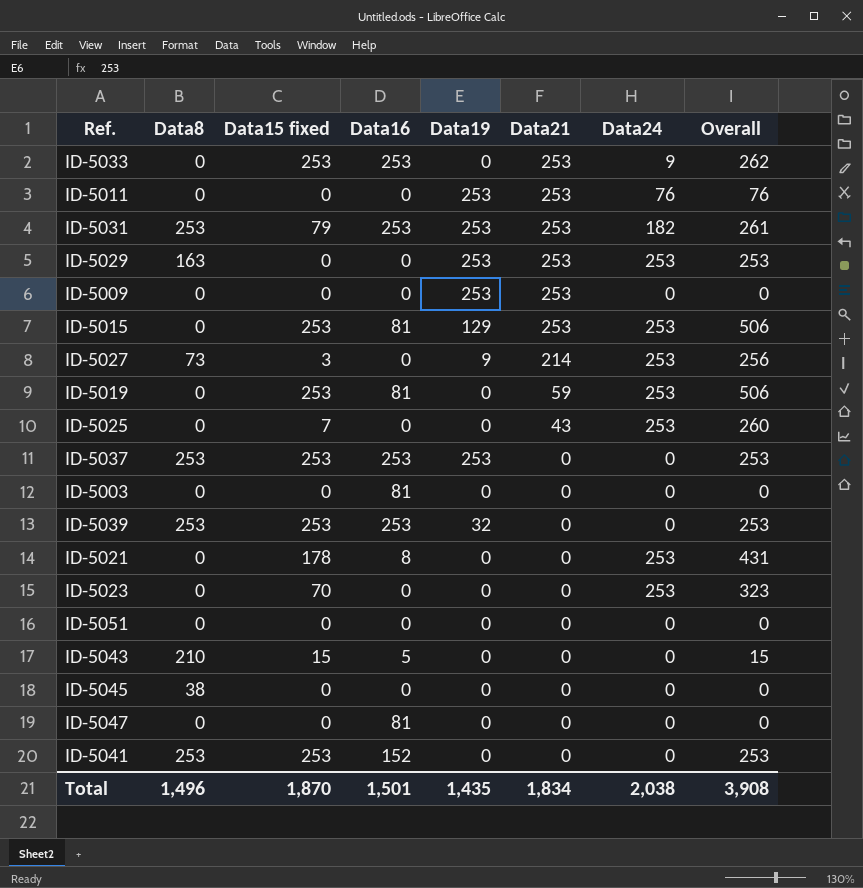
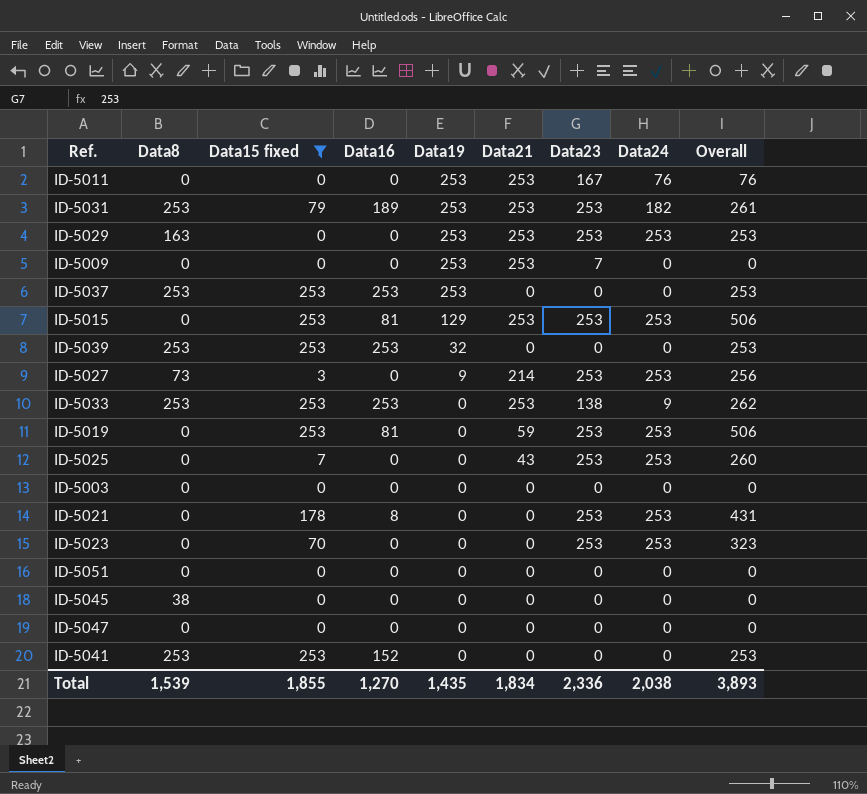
filter: none -> Data15 fixed != 15
row order: Data21 descending -> Data19 descending
column Data23 | position: none -> 7
ID-5031 | Data16: 253 -> 189
ID-5033 | Data8: 0 -> 253
ID-5003 | Data16: 81 -> 0
ID-5047 | Data16: 81 -> 0
Total | Data8: 1,496 -> 1,539
Total | Data15 fixed: 1,870 -> 1,855
Total | Data16: 1,501 -> 1,270
Total | Overall: 3,908 -> 3,893

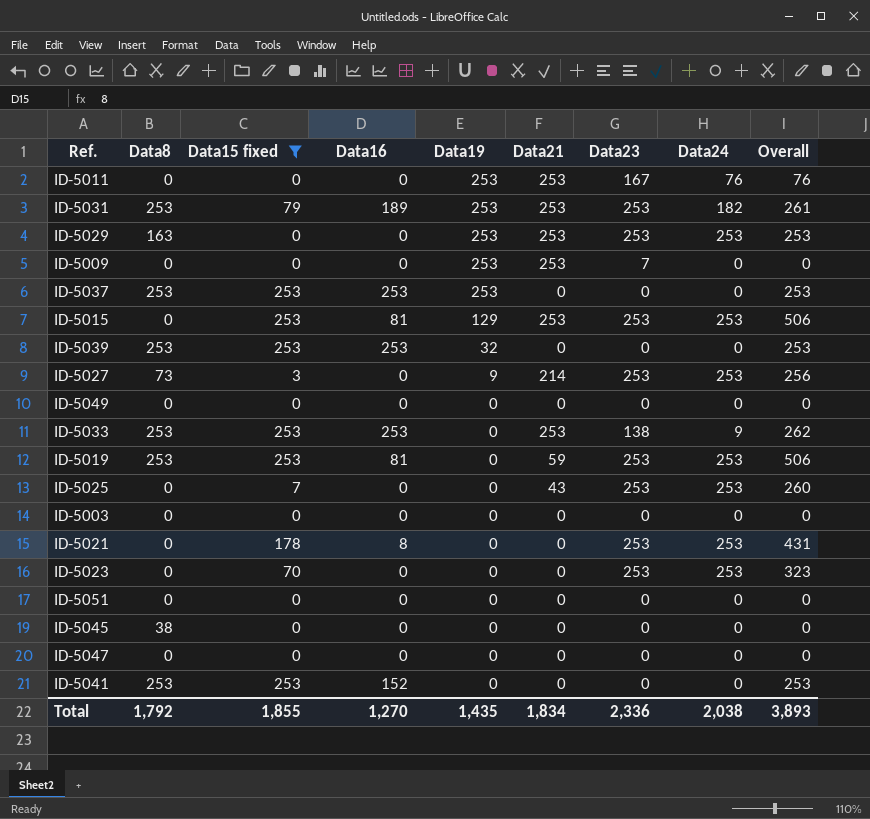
row ID-5049: none -> 0 | 0 | 0 | 0 | 0 | 0 | 0 | 0
ID-5019 | Data8: 0 -> 253
Total | Data8: 1,539 -> 1,792

